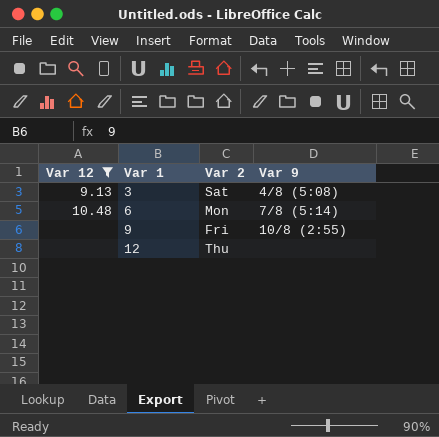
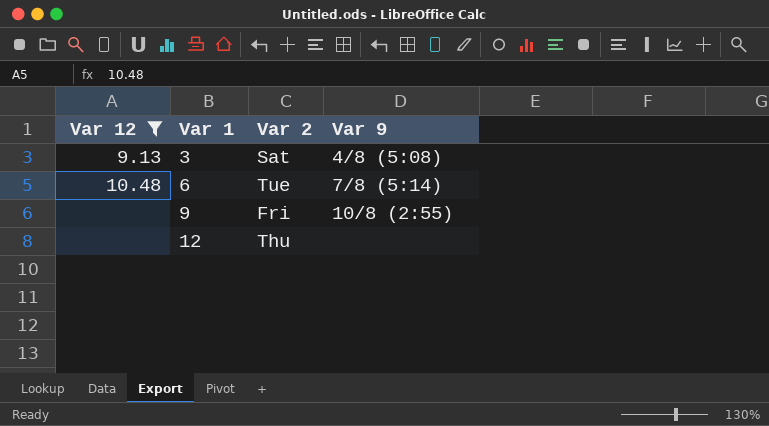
6 | Var 2: Mon -> Tue

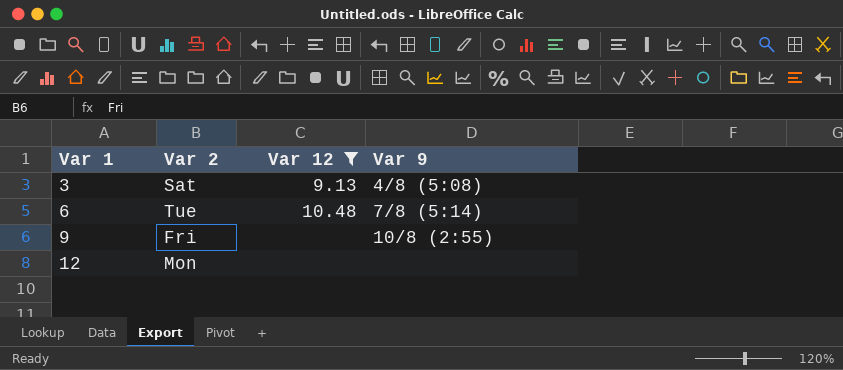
column Var 12 | position: 1 -> 3
12 | Var 2: Thu -> Mon

